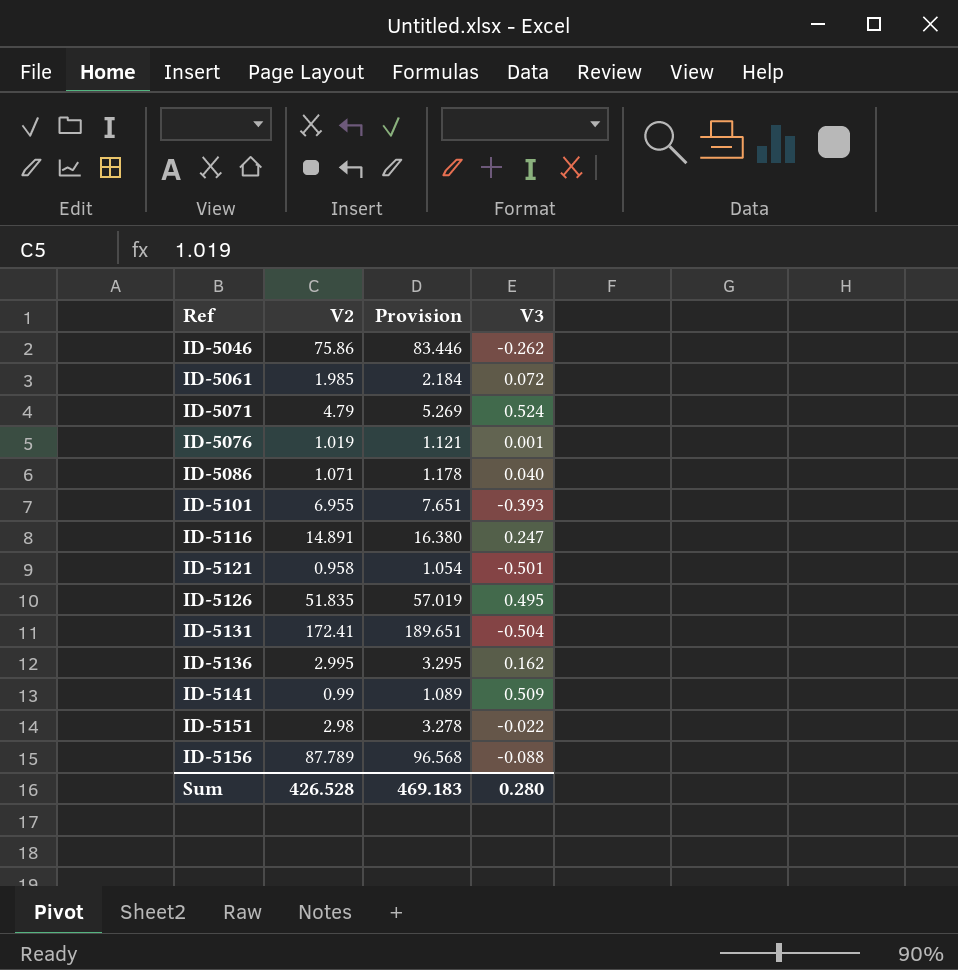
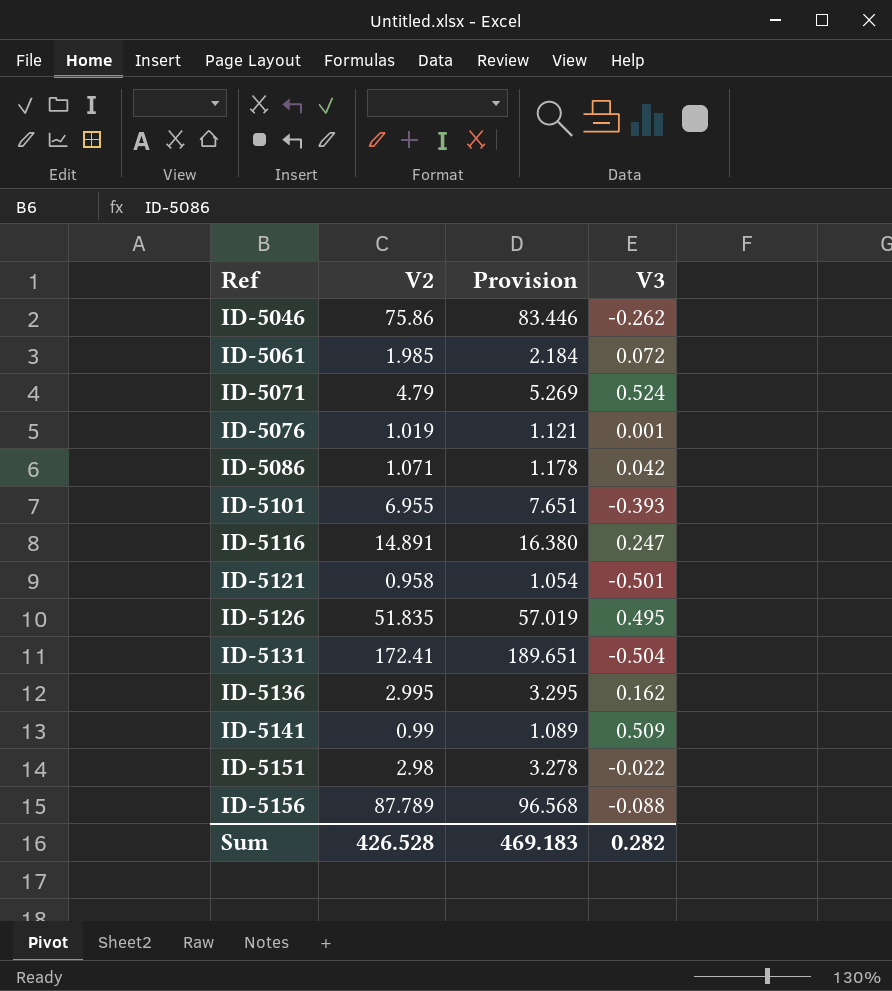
ID-5086 | V3: 0.040 -> 0.042
Sum | V3: 0.280 -> 0.282

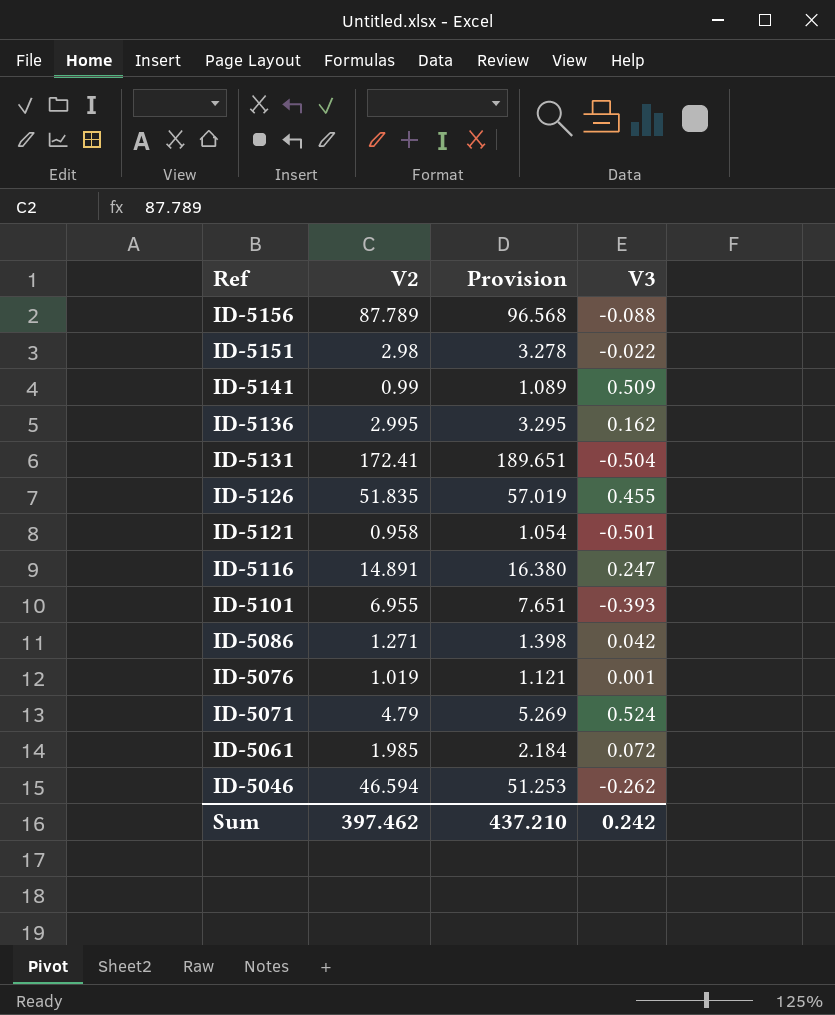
row order: Ref ascending -> Ref descending
ID-5126 | V3: 0.495 -> 0.455
ID-5086 | V2: 1.071 -> 1.271
ID-5086 | Provision: 1.178 -> 1.398
ID-5046 | V2: 75.86 -> 46.594
ID-5046 | Provision: 83.446 -> 51.253
Sum | V2: 426.528 -> 397.462
Sum | Provision: 469.183 -> 437.210
Sum | V3: 0.282 -> 0.242

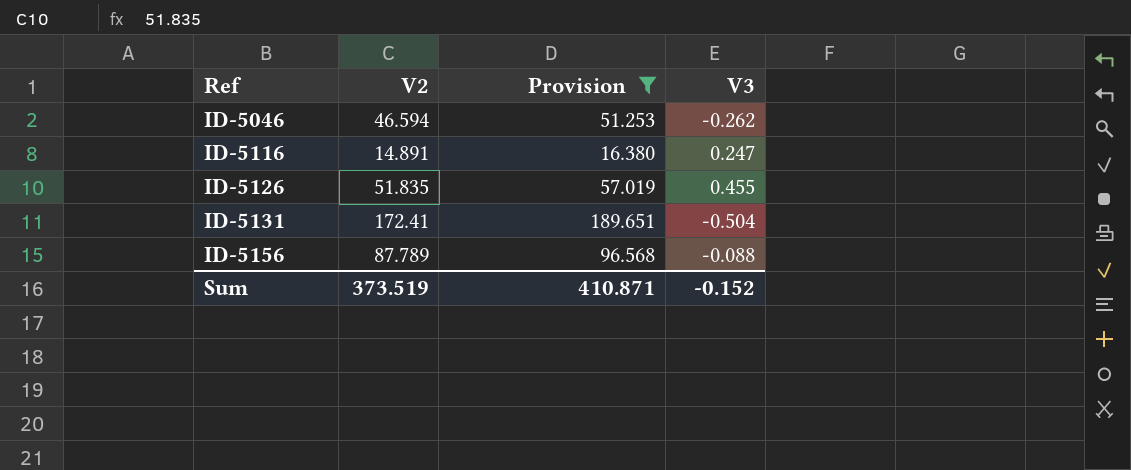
filter: none -> Provision >= 16.380
row order: Ref descending -> Ref ascending
Sum | V2: 397.462 -> 373.519
Sum | Provision: 437.210 -> 410.871
Sum | V3: 0.242 -> -0.152

